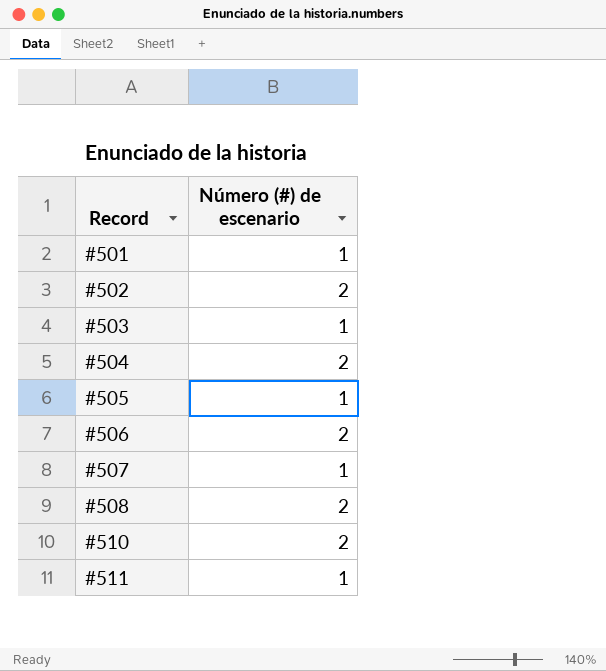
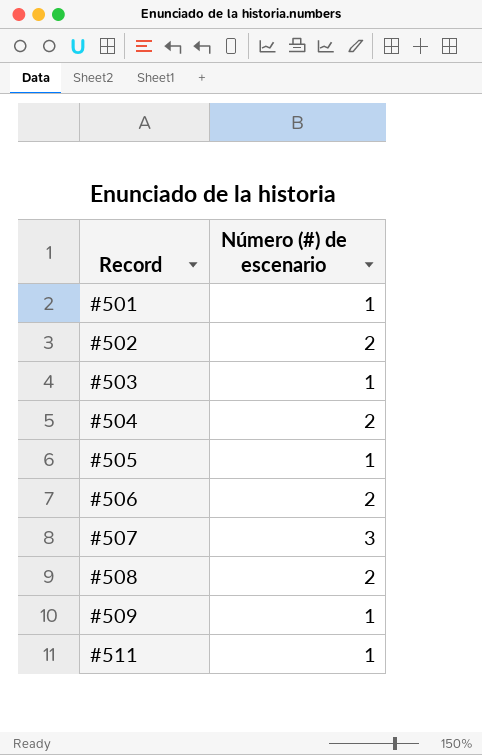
row #510: 2 -> none
#507 | Número (#) de escenario: 1 -> 3
row #509: none -> 1

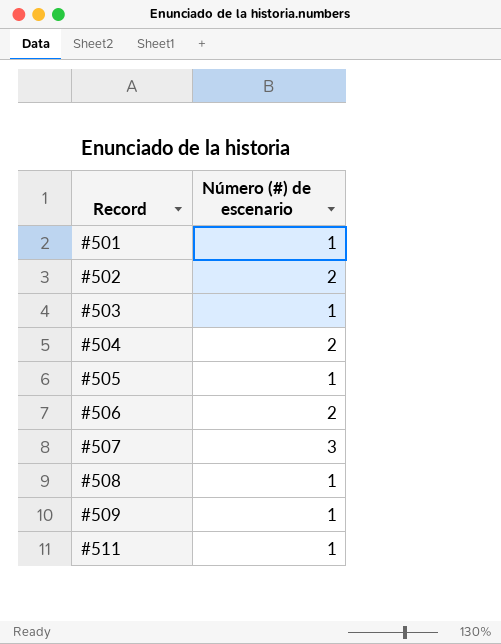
#508 | Número (#) de escenario: 2 -> 1

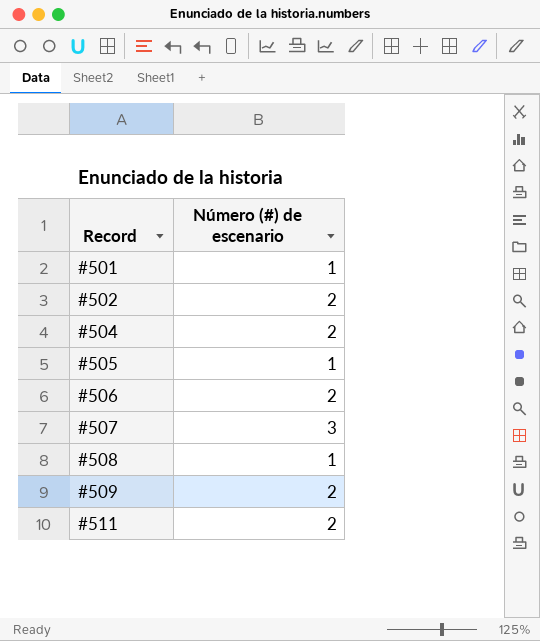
row #503: 1 -> none
#509 | Número (#) de escenario: 1 -> 2
#511 | Número (#) de escenario: 1 -> 2

